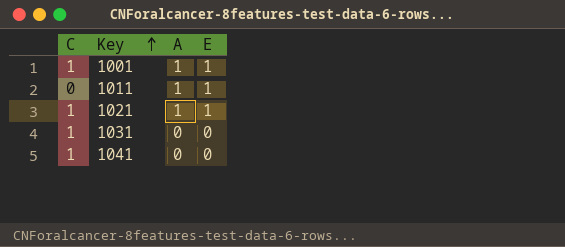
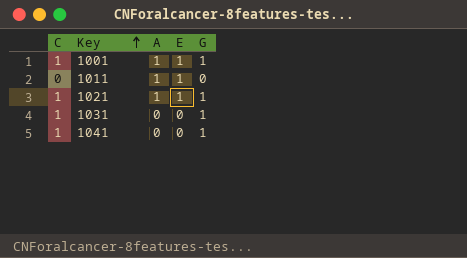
column G | position: none -> 5

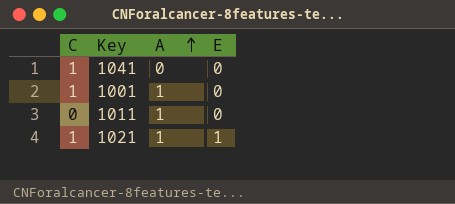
row order: Key ascending -> A ascending
column G | position: 5 -> none
row 1031: 1 | 0 | 0 | 1 -> none
1001 | E: 1 -> 0
1011 | E: 1 -> 0

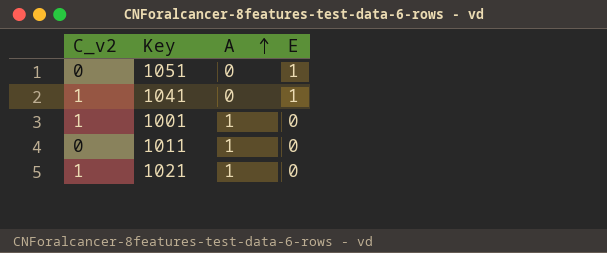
column name: C -> C_v2
row 1051: none -> 0 | 0 | 1
1041 | E: 0 -> 1
1021 | E: 1 -> 0

